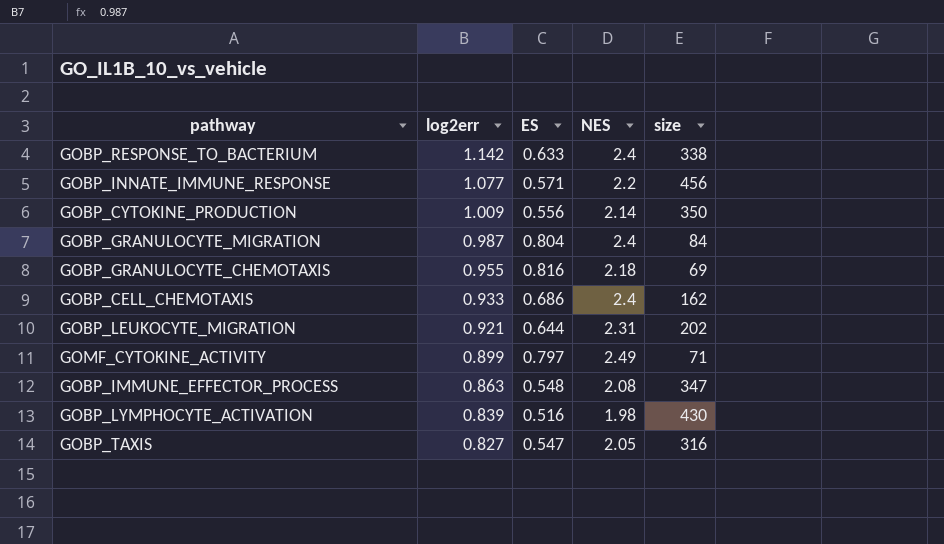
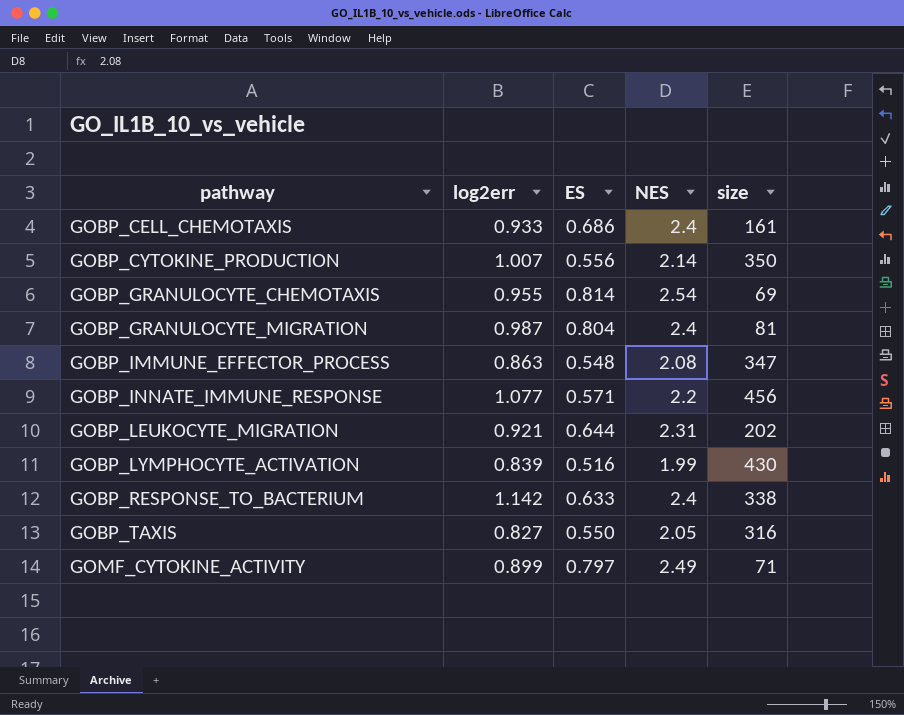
row order: log2err descending -> pathway ascending
GOBP_CELL_CHEMOTAXIS | size: 162 -> 161
GOBP_CYTOKINE_PRODUCTION | log2err: 1.009 -> 1.007
GOBP_GRANULOCYTE_CHEMOTAXIS | ES: 0.816 -> 0.814
GOBP_GRANULOCYTE_CHEMOTAXIS | NES: 2.18 -> 2.54
GOBP_GRANULOCYTE_MIGRATION | size: 84 -> 81
GOBP_LYMPHOCYTE_ACTIVATION | NES: 1.98 -> 1.99
GOBP_TAXIS | ES: 0.547 -> 0.550

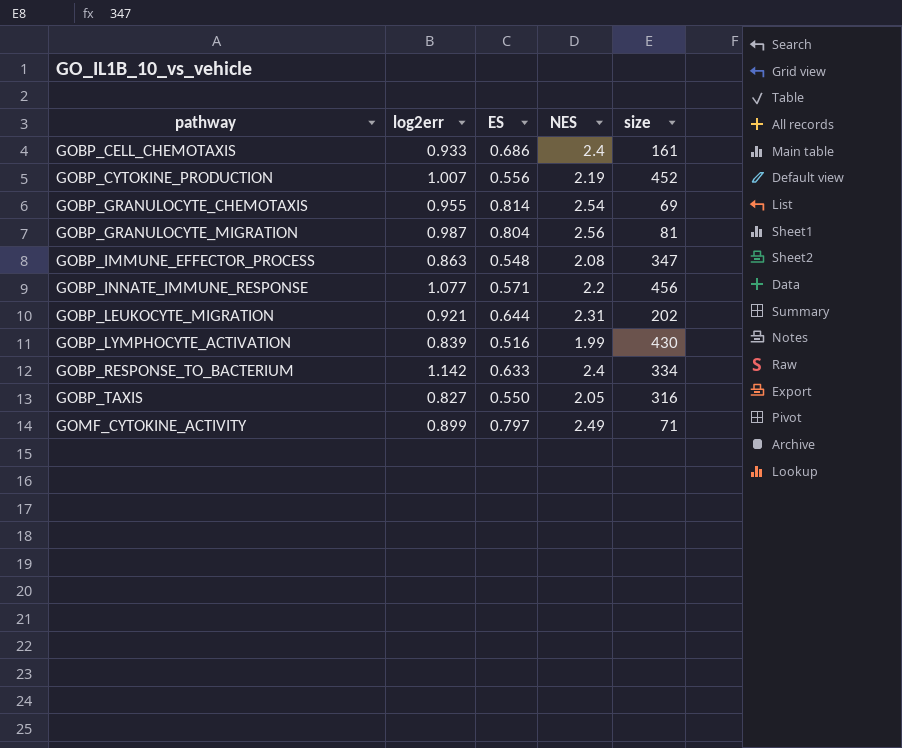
GOBP_CYTOKINE_PRODUCTION | NES: 2.14 -> 2.19
GOBP_CYTOKINE_PRODUCTION | size: 350 -> 452
GOBP_GRANULOCYTE_MIGRATION | NES: 2.4 -> 2.56
GOBP_RESPONSE_TO_BACTERIUM | size: 338 -> 334

